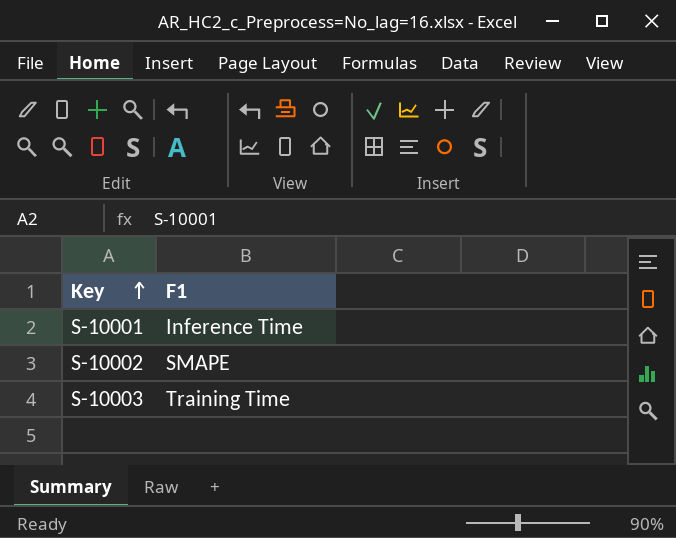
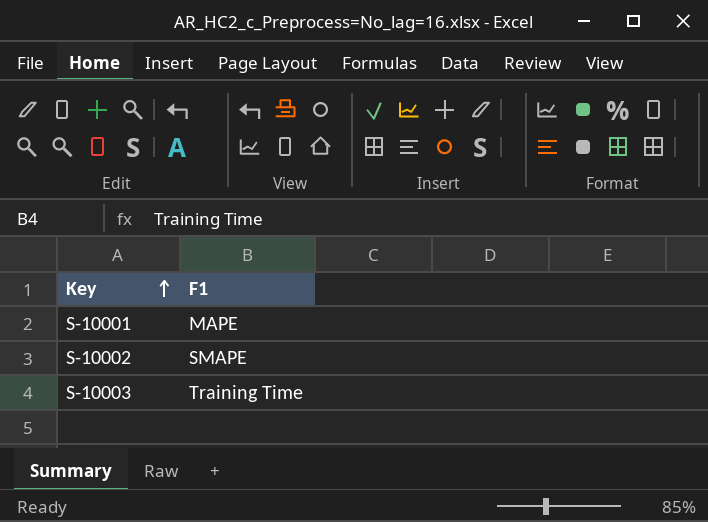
S-10001 | F1: Inference Time -> MAPE

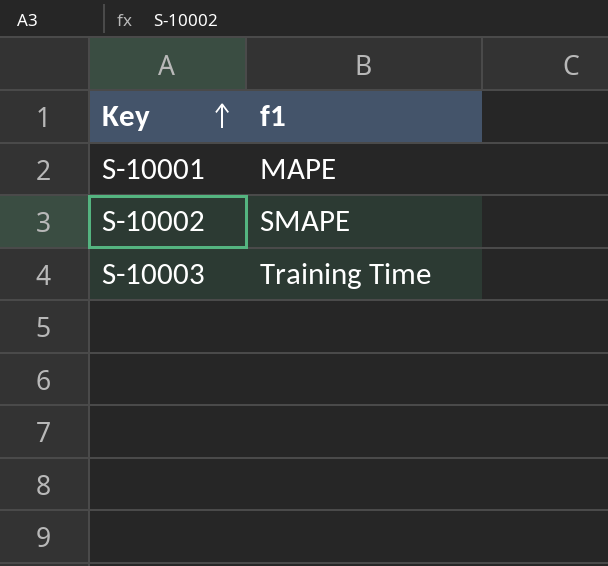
column name: F1 -> f1

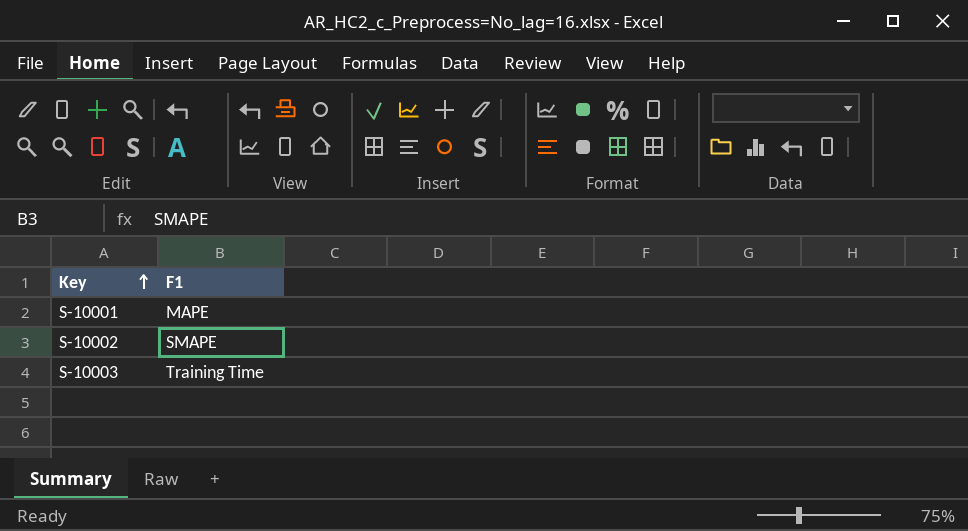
column name: f1 -> F1

